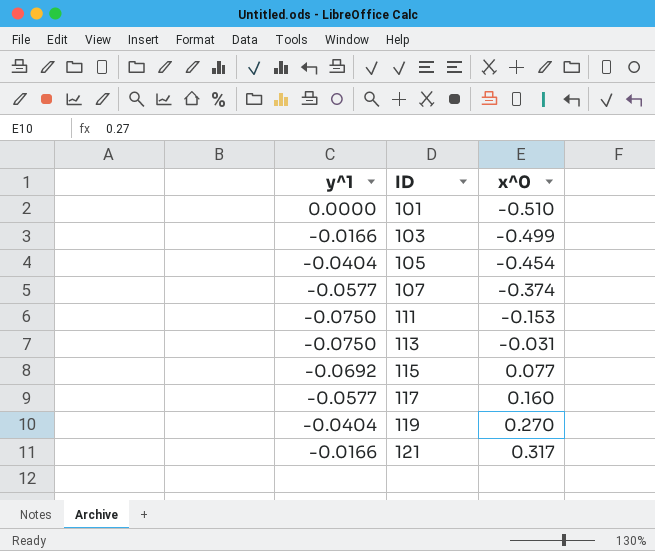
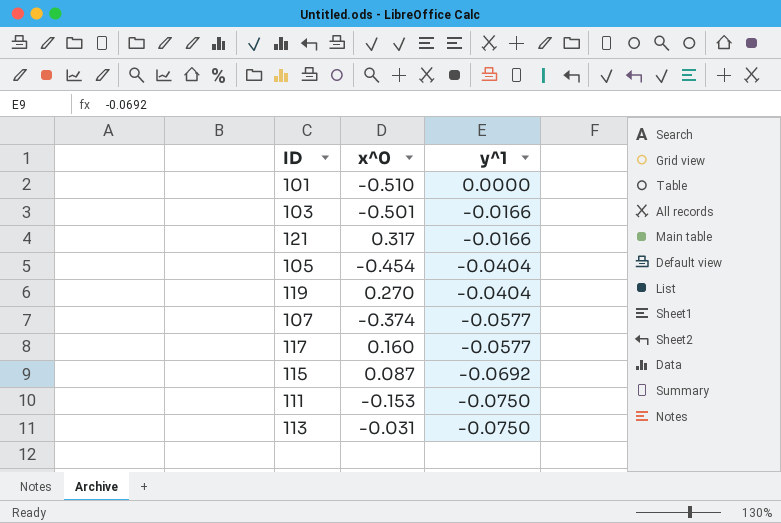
row order: ID ascending -> y^1 descending
column y^1 | position: 1 -> 3
103 | x^0: -0.499 -> -0.501
115 | x^0: 0.077 -> 0.087

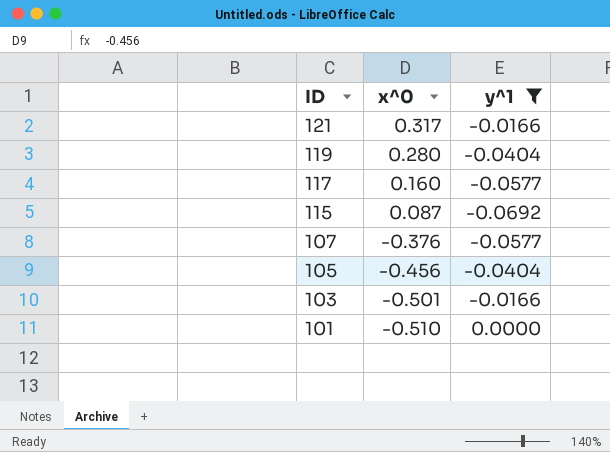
filter: none -> y^1 != -0.0750
row order: y^1 descending -> ID descending
119 | x^0: 0.270 -> 0.280
107 | x^0: -0.374 -> -0.376
105 | x^0: -0.454 -> -0.456

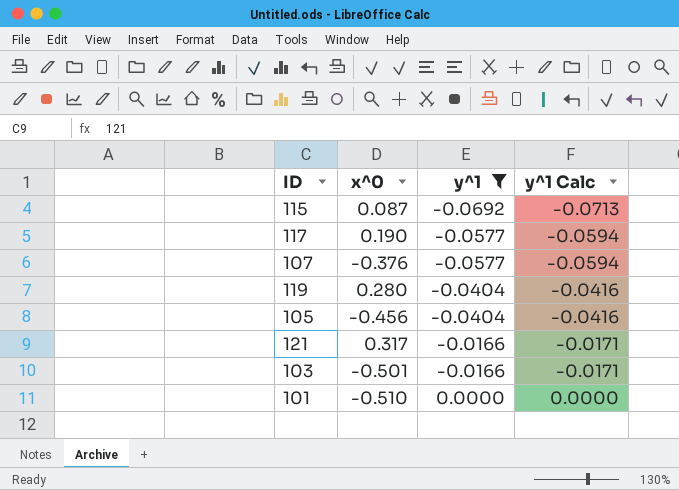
row order: ID descending -> y^1 ascending
column y^1 Calc | formula: none -> [y^1] * 1.03
117 | x^0: 0.160 -> 0.190

